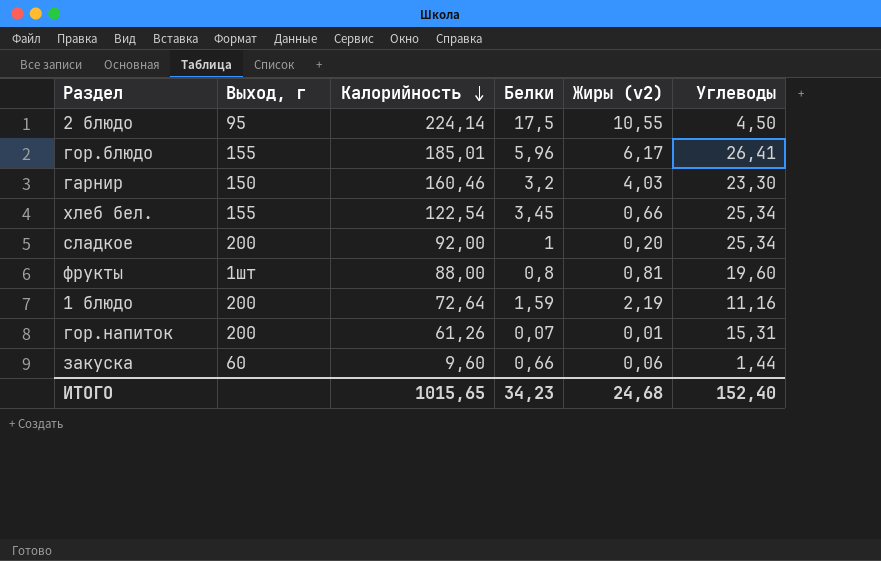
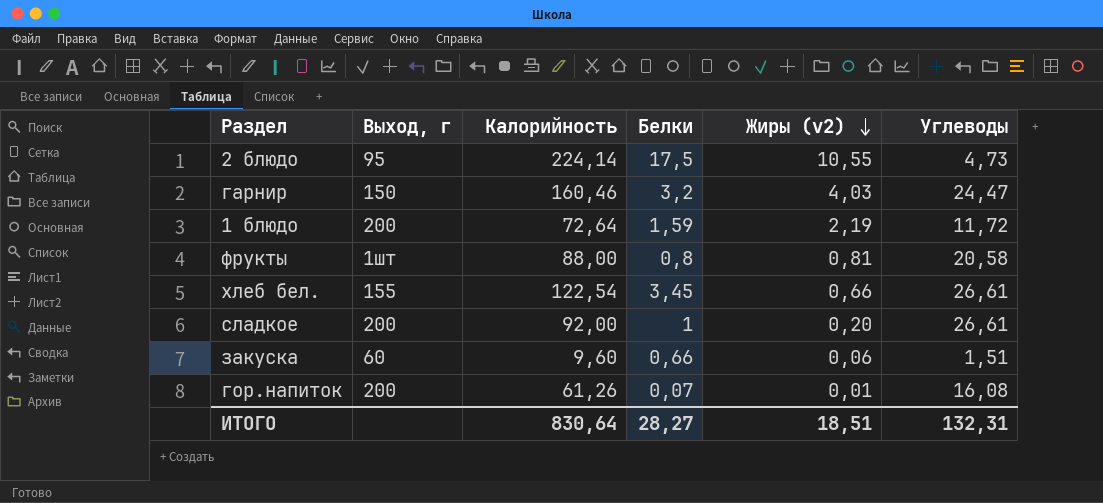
row order: Калорийность descending -> Жиры (v2) descending
row гор.блюдо: 155 | 185,01 | 5,96 | 6,17 | 26,41 -> none
2 блюдо | Углеводы: 4,50 -> 4,73
гарнир | Углеводы: 23,30 -> 24,47
1 блюдо | Углеводы: 11,16 -> 11,72
фрукты | Углеводы: 19,60 -> 20,58
хлеб бел. | Углеводы: 25,34 -> 26,61
сладкое | Углеводы: 25,34 -> 26,61
закуска | Углеводы: 1,44 -> 1,51
гор.напиток | Углеводы: 15,31 -> 16,08
ИТОГО | Калорийность: 1015,65 -> 830,64
ИТОГО | Белки: 34,23 -> 28,27
ИТОГО | Жиры (v2): 24,68 -> 18,51
ИТОГО | Углеводы: 152,40 -> 132,31

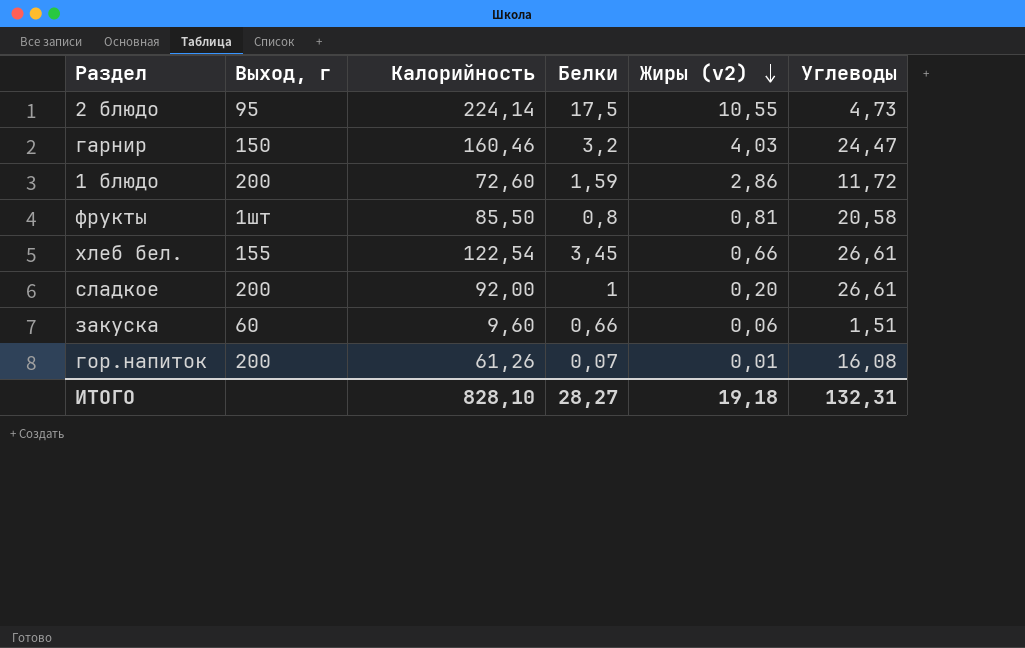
1 блюдо | Калорийность: 72,64 -> 72,60
1 блюдо | Жиры (v2): 2,19 -> 2,86
фрукты | Калорийность: 88,00 -> 85,50
ИТОГО | Калорийность: 830,64 -> 828,10
ИТОГО | Жиры (v2): 18,51 -> 19,18

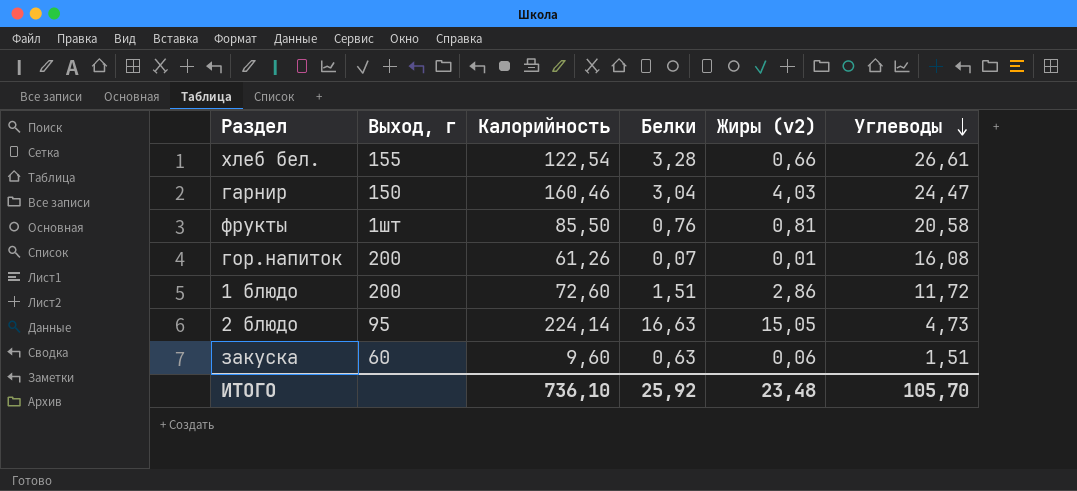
row order: Жиры (v2) descending -> Углеводы descending
row сладкое: 200 | 92,00 | 1 | 0,20 | 26,61 -> none
хлеб бел. | Белки: 3,45 -> 3,28
гарнир | Белки: 3,2 -> 3,04
фрукты | Белки: 0,8 -> 0,76
1 блюдо | Белки: 1,59 -> 1,51
2 блюдо | Белки: 17,5 -> 16,63
2 блюдо | Жиры (v2): 10,55 -> 15,05
закуска | Белки: 0,66 -> 0,63
ИТОГО | Калорийность: 828,10 -> 736,10
ИТОГО | Белки: 28,27 -> 25,92
ИТОГО | Жиры (v2): 19,18 -> 23,48
ИТОГО | Углеводы: 132,31 -> 105,70

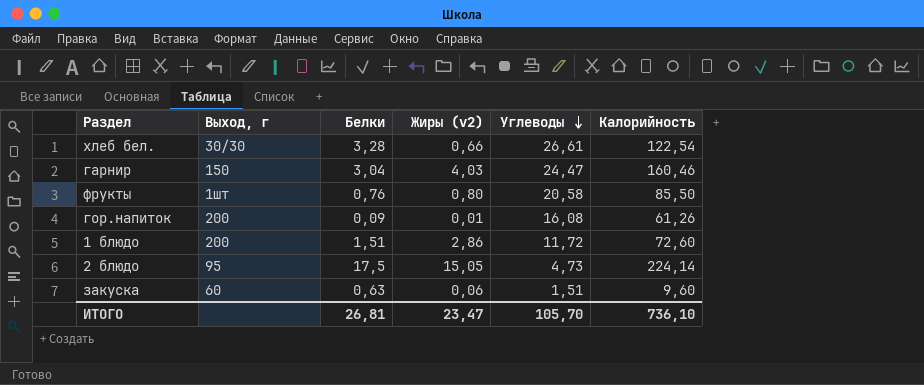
column Калорийность | position: 3 -> 6
хлеб бел. | Выход, г: 155 -> 30/30
фрукты | Жиры (v2): 0,81 -> 0,80
гор.напиток | Белки: 0,07 -> 0,09
2 блюдо | Белки: 16,63 -> 17,5
ИТОГО | Белки: 25,92 -> 26,81
ИТОГО | Жиры (v2): 23,48 -> 23,47

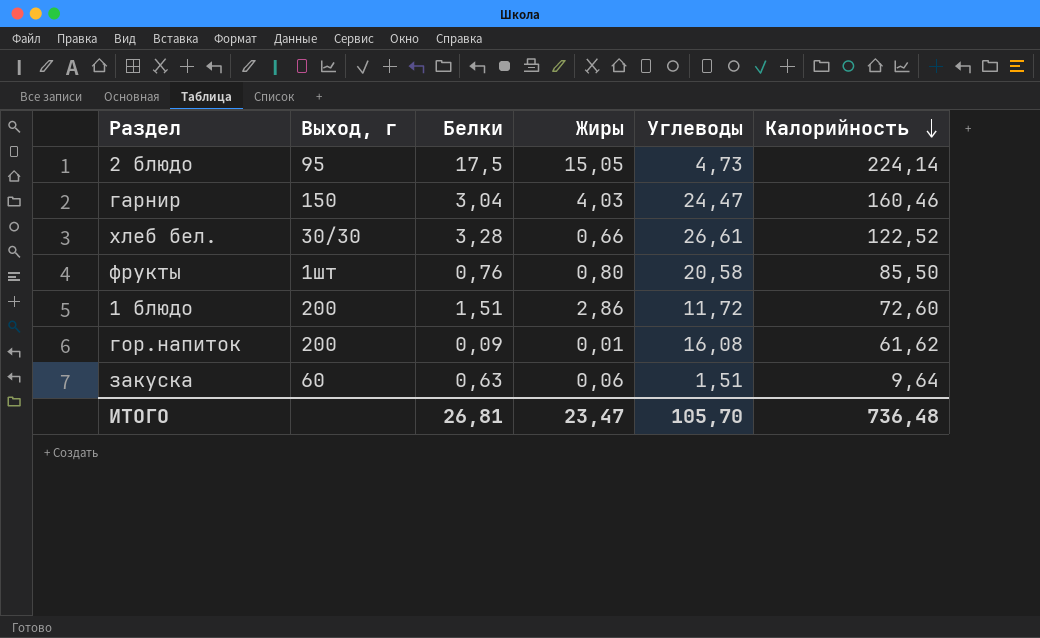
row order: Углеводы descending -> Калорийность descending
column name: Жиры (v2) -> Жиры
хлеб бел. | Калорийность: 122,54 -> 122,52
гор.напиток | Калорийность: 61,26 -> 61,62
закуска | Калорийность: 9,60 -> 9,64
ИТОГО | Калорийность: 736,10 -> 736,48

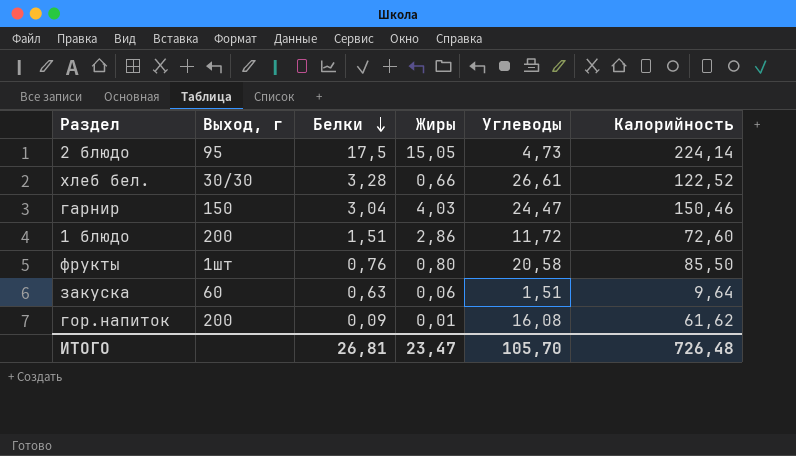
row order: Калорийность descending -> Белки descending
гарнир | Калорийность: 160,46 -> 150,46
ИТОГО | Калорийность: 736,48 -> 726,48

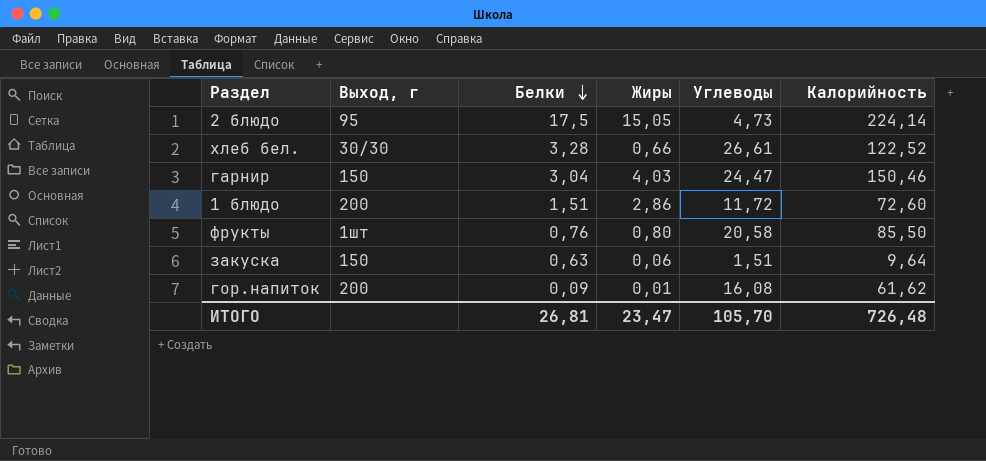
закуска | Выход, г: 60 -> 150

